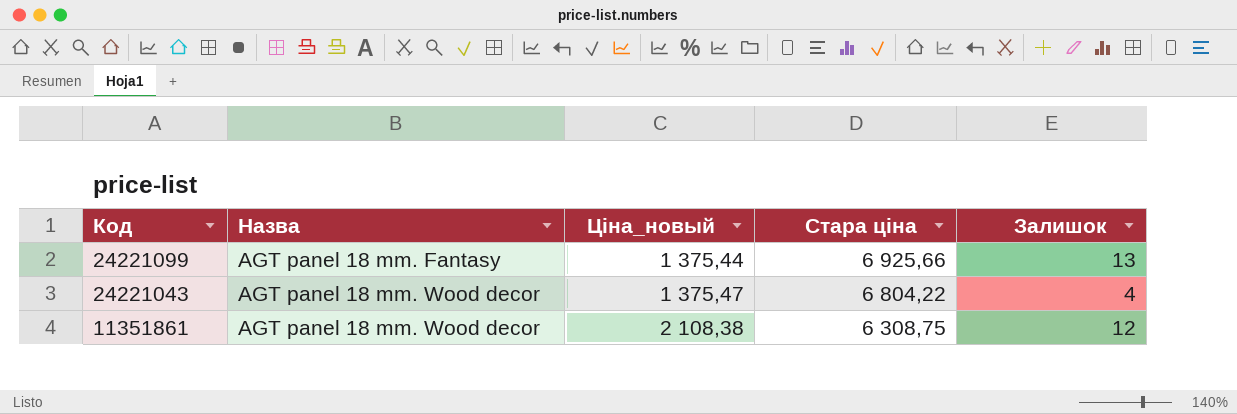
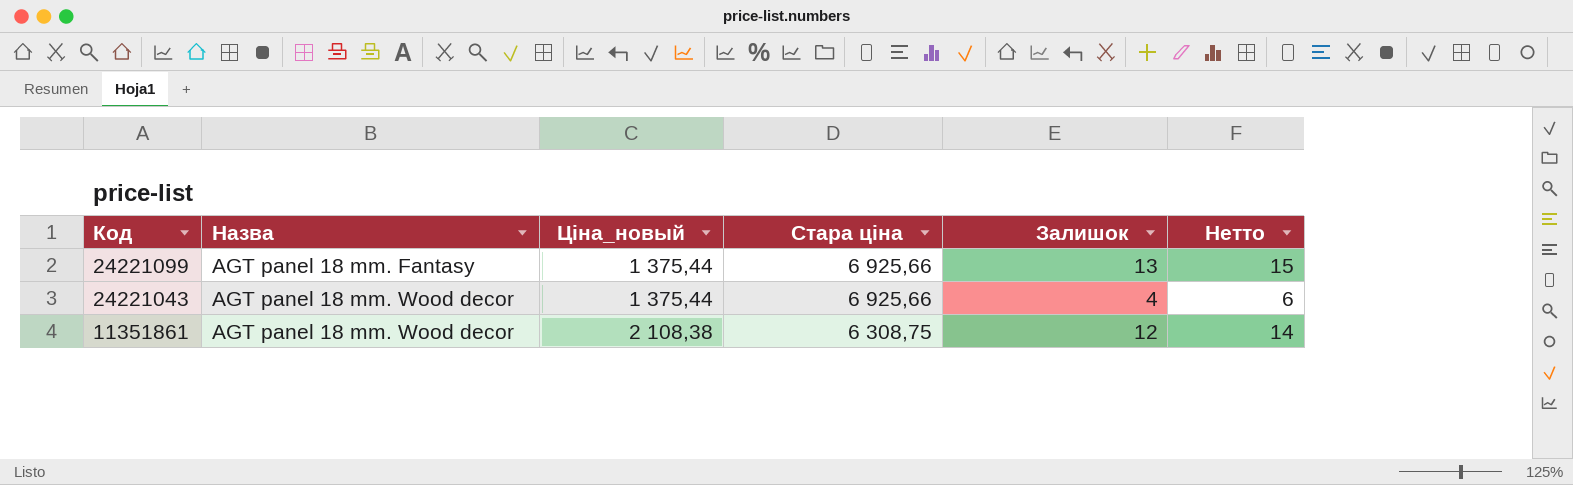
column Нетто | formula: none -> [Залишок] + 2
24221043 | Ціна_новый: 1 375,47 -> 1 375,44
24221043 | Стара ціна: 6 804,22 -> 6 925,66

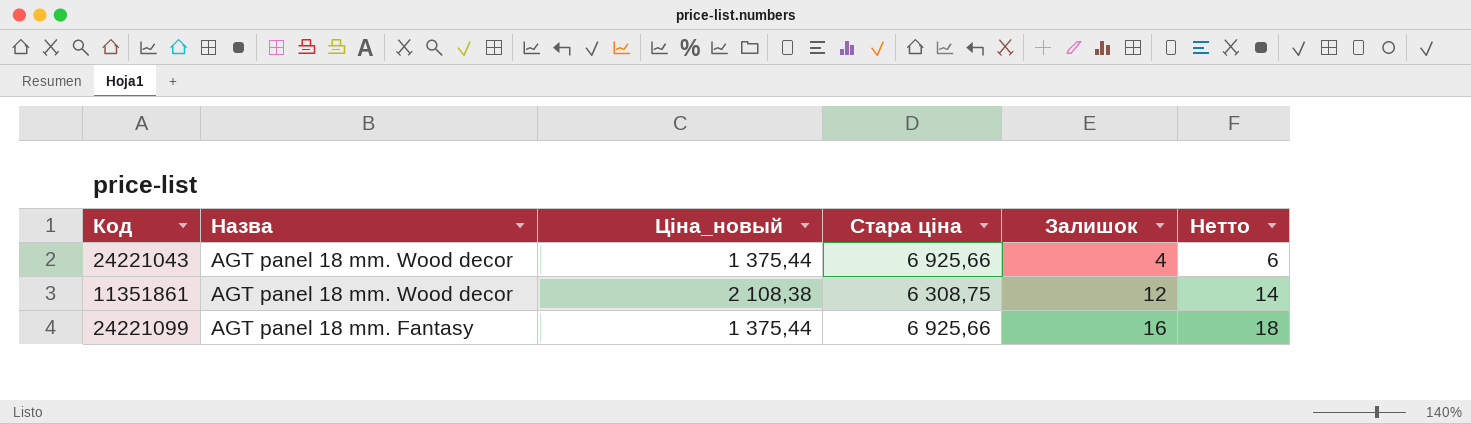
row order: Код descending -> Назва descending
24221099 | Залишок: 13 -> 16
24221099 | Нетто: 15 -> 18

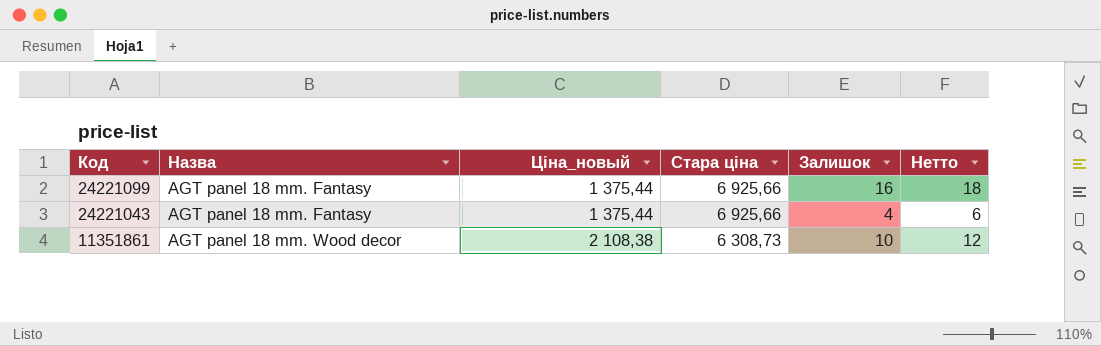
row order: Назва descending -> Код descending
24221043 | Назва: AGT panel 18 mm. Wood decor -> AGT panel 18 mm. Fantasy
11351861 | Стара ціна: 6 308,75 -> 6 308,73
11351861 | Залишок: 12 -> 10
11351861 | Нетто: 14 -> 12

